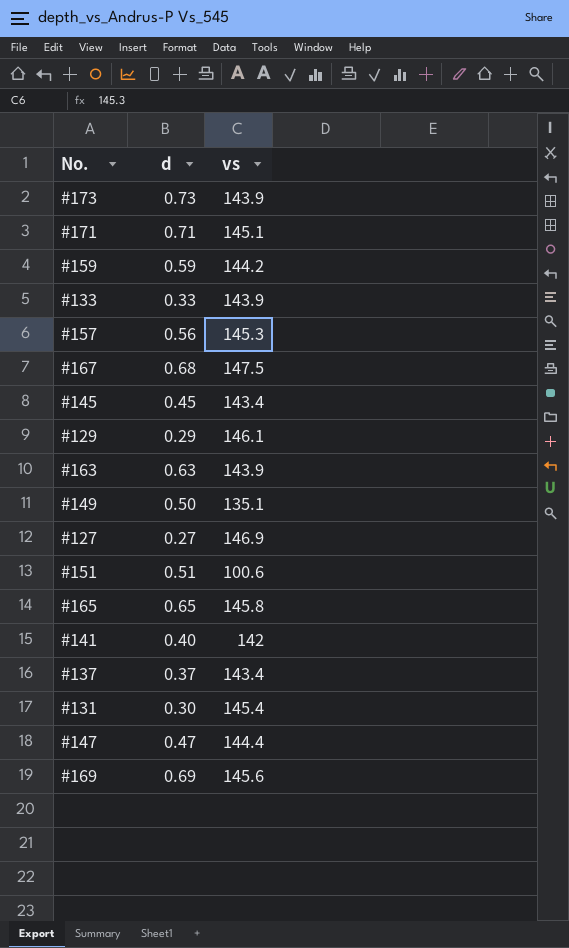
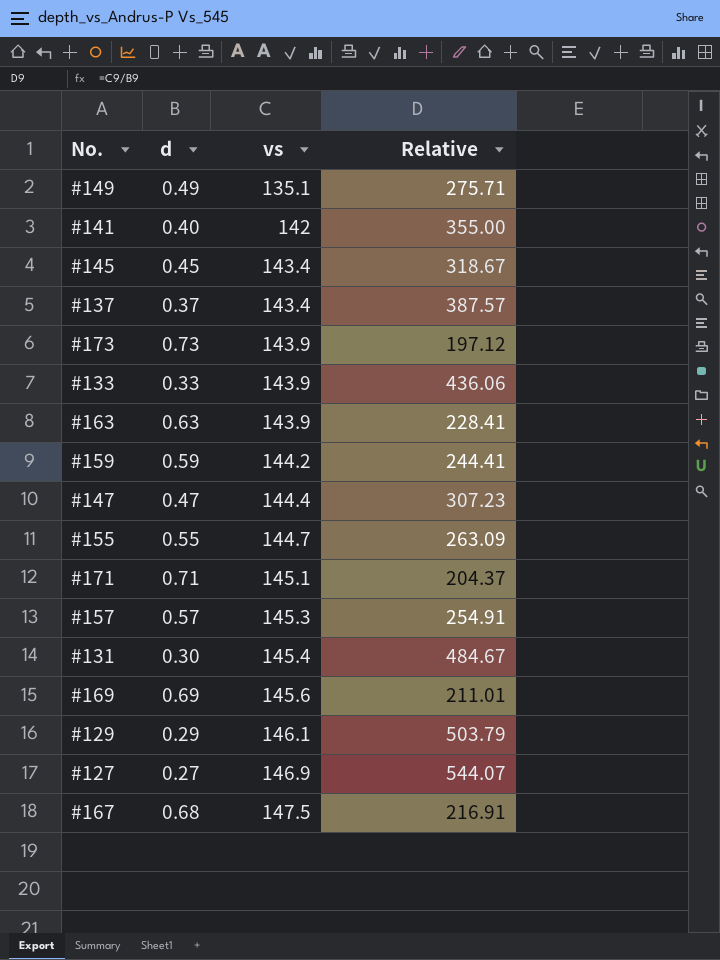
row order: none -> vs ascending
column Relative | formula: none -> [vs] / [d]
row #151: 0.51 | 100.6 -> none
row #165: 0.65 | 145.8 -> none
#149 | d: 0.50 -> 0.49
row #155: none -> 0.55 | 144.7 | 263.09
#157 | d: 0.56 -> 0.57

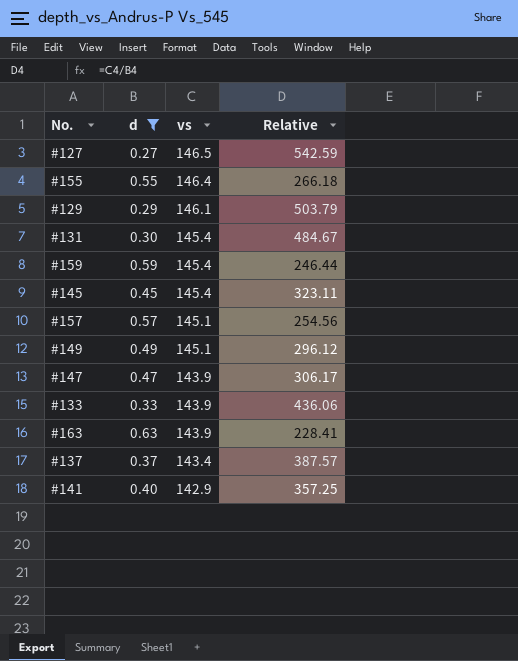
filter: none -> d <= 0.63
row order: vs ascending -> vs descending
#127 | vs: 146.9 -> 146.5
#127 | Relative: 544.07 -> 542.59
#155 | vs: 144.7 -> 146.4
#155 | Relative: 263.09 -> 266.18
#159 | vs: 144.2 -> 145.4
#159 | Relative: 244.41 -> 246.44
#145 | vs: 143.4 -> 145.4
#145 | Relative: 318.67 -> 323.11
#157 | vs: 145.3 -> 145.1
#157 | Relative: 254.91 -> 254.56
#149 | vs: 135.1 -> 145.1
#149 | Relative: 275.71 -> 296.12
#147 | vs: 144.4 -> 143.9
#147 | Relative: 307.23 -> 306.17
#141 | vs: 142 -> 142.9
#141 | Relative: 355.00 -> 357.25

